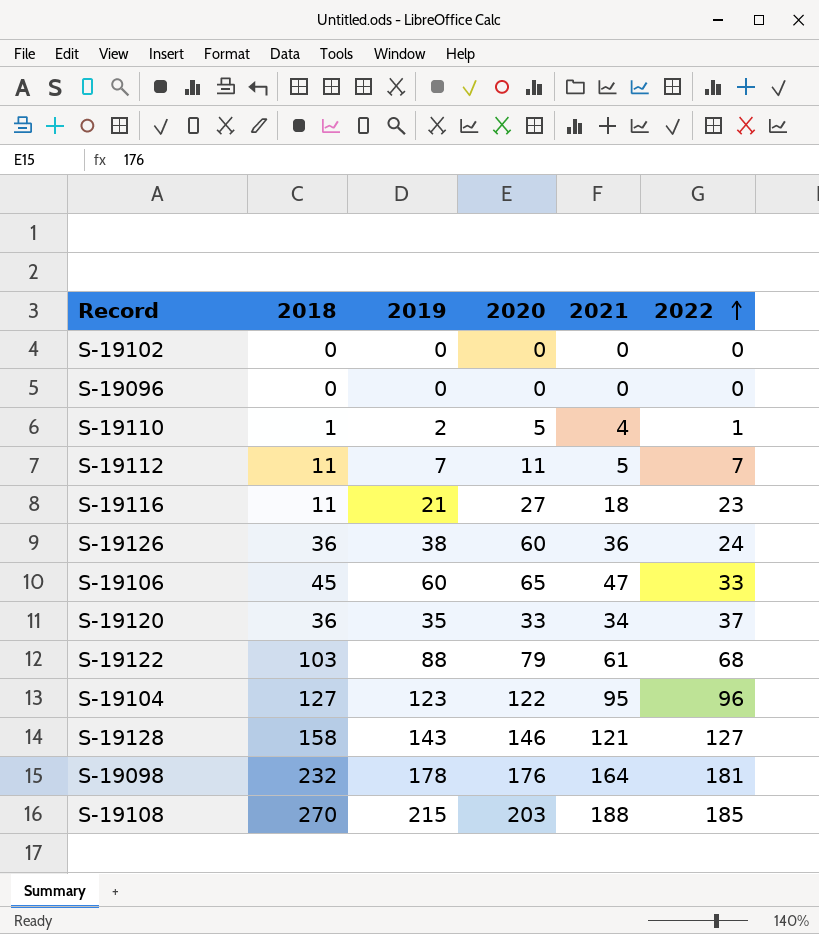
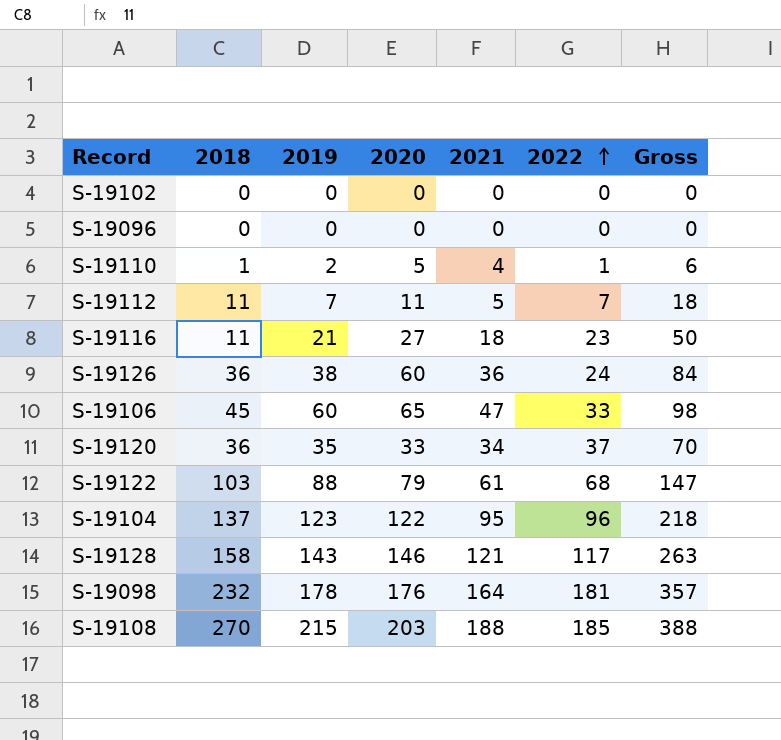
column Gross | formula: none -> [2020] + [2022]
S-19104 | 2018: 127 -> 137
S-19128 | 2022: 127 -> 117

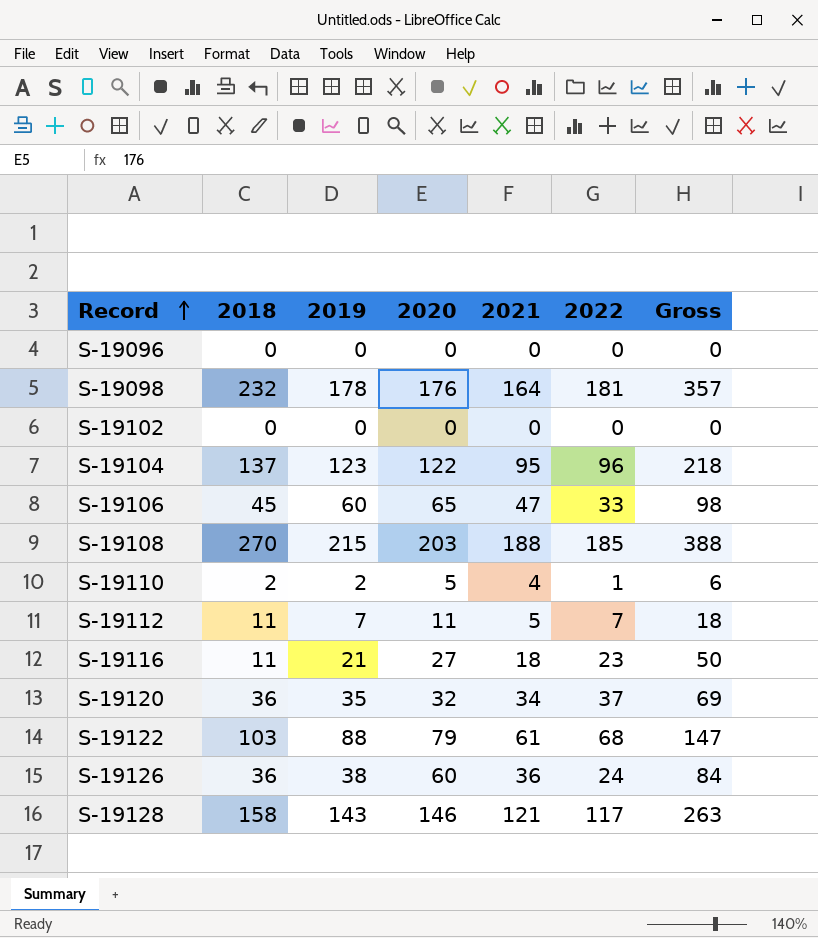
row order: 2022 ascending -> Record ascending
S-19110 | 2018: 1 -> 2
S-19120 | 2020: 33 -> 32
S-19120 | Gross: 70 -> 69

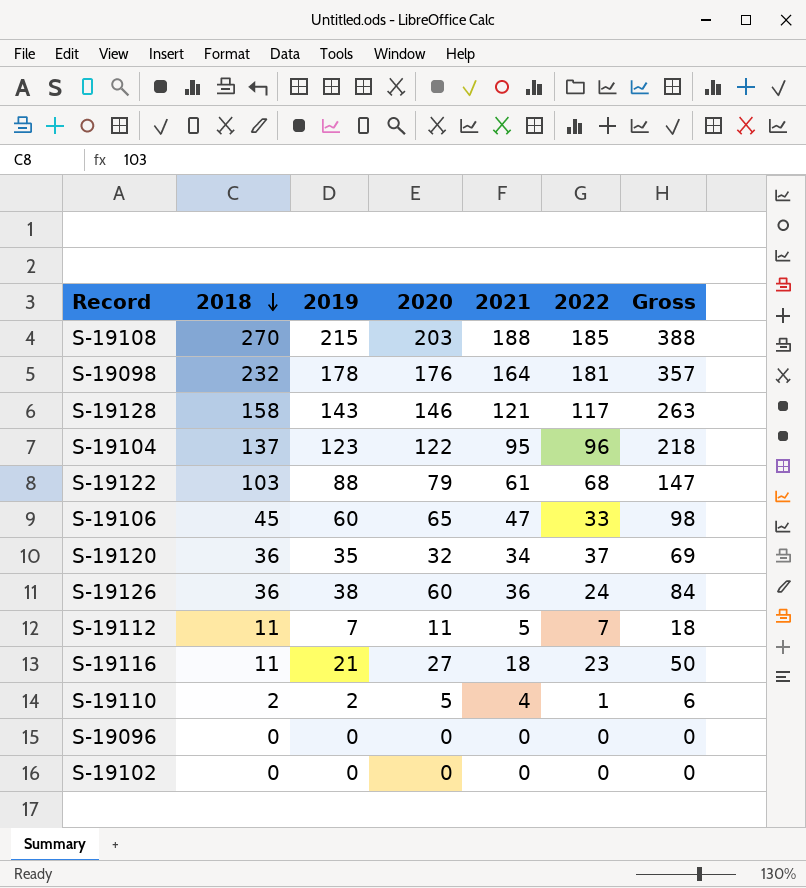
row order: Record ascending -> 2018 descending

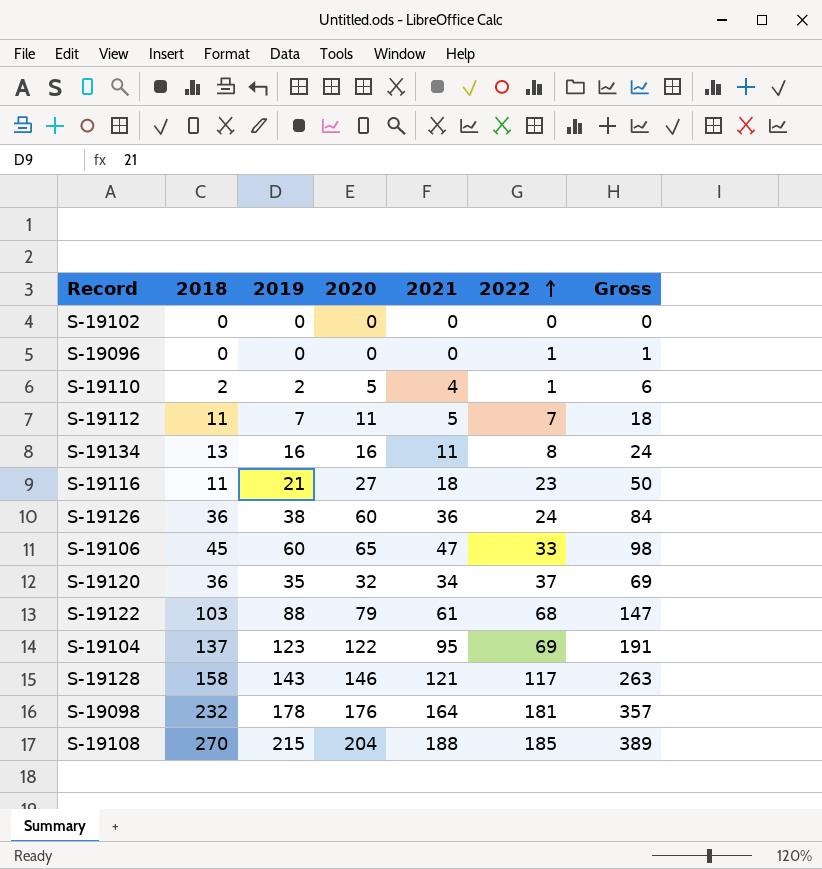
row order: 2018 descending -> 2022 ascending
S-19096 | 2022: 0 -> 1
S-19096 | Gross: 0 -> 1
row S-19134: none -> 13 | 16 | 16 | 11 | 8 | 24
S-19104 | 2022: 96 -> 69
S-19104 | Gross: 218 -> 191
S-19108 | 2020: 203 -> 204
S-19108 | Gross: 388 -> 389

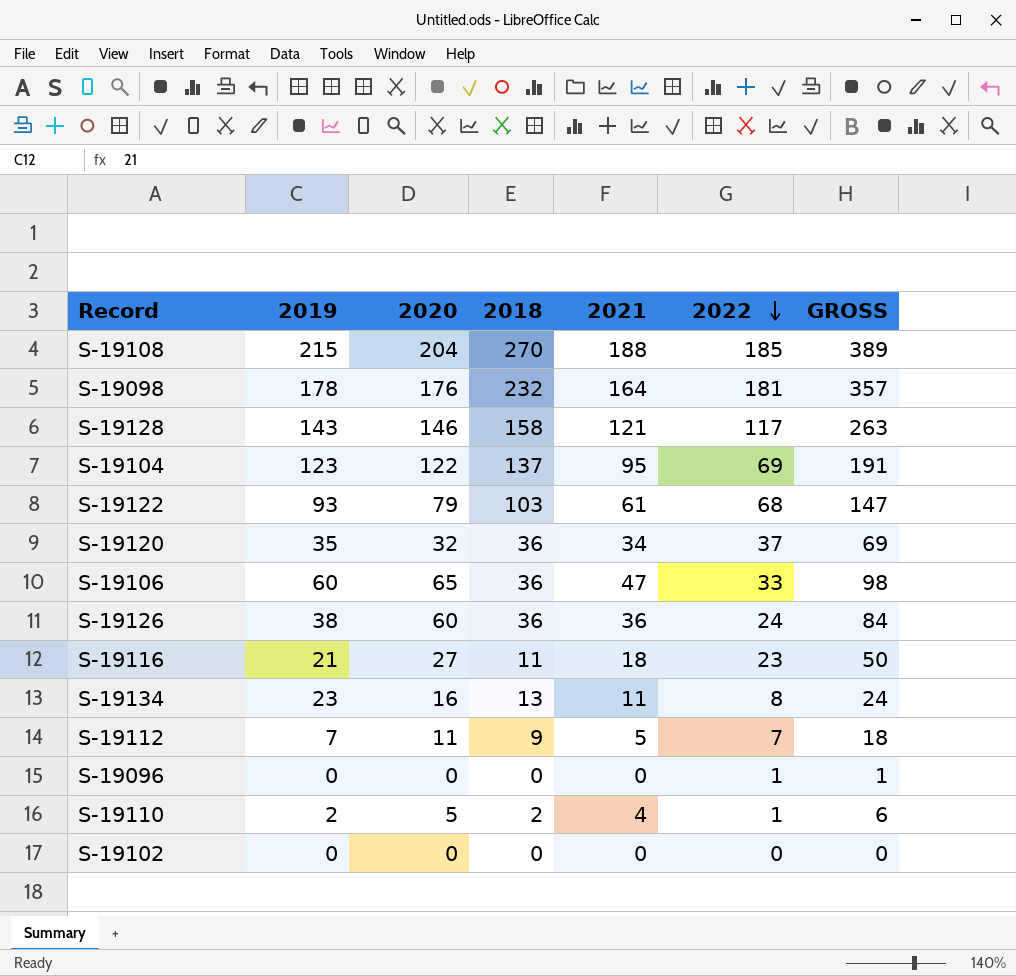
row order: 2022 ascending -> 2022 descending
column 2018 | position: 2 -> 4
column name: Gross -> GROSS
S-19122 | 2019: 88 -> 93
S-19106 | 2018: 45 -> 36
S-19134 | 2019: 16 -> 23
S-19112 | 2018: 11 -> 9

